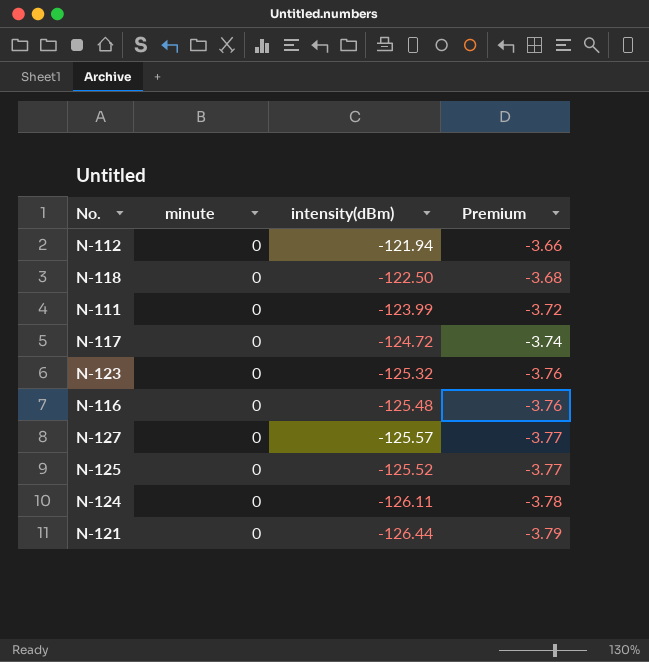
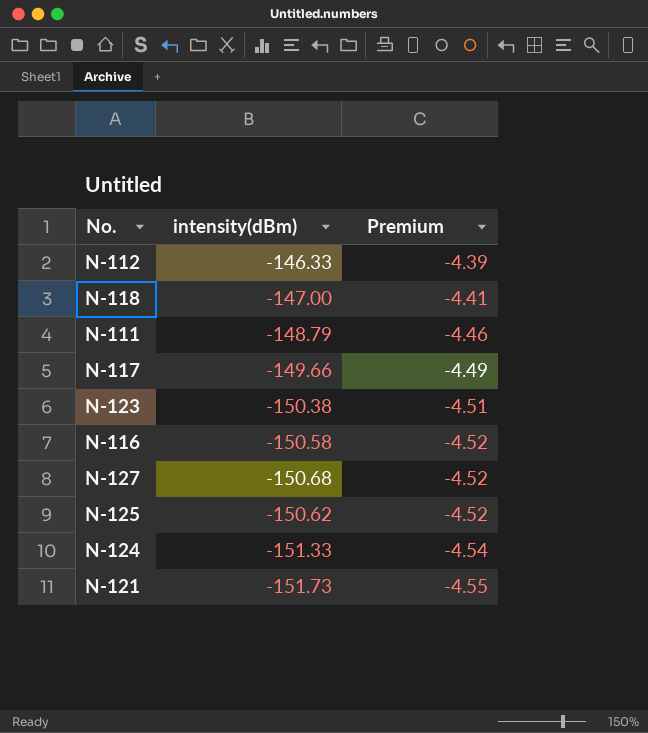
column minute | position: 2 -> none
N-112 | intensity(dBm): -121.94 -> -146.33
N-112 | Premium: -3.66 -> -4.39
N-118 | intensity(dBm): -122.50 -> -147.00
N-118 | Premium: -3.68 -> -4.41
N-111 | intensity(dBm): -123.99 -> -148.79
N-111 | Premium: -3.72 -> -4.46
N-117 | intensity(dBm): -124.72 -> -149.66
N-117 | Premium: -3.74 -> -4.49
N-123 | intensity(dBm): -125.32 -> -150.38
N-123 | Premium: -3.76 -> -4.51
N-116 | intensity(dBm): -125.48 -> -150.58
N-116 | Premium: -3.76 -> -4.52
N-127 | intensity(dBm): -125.57 -> -150.68
N-127 | Premium: -3.77 -> -4.52
N-125 | intensity(dBm): -125.52 -> -150.62
N-125 | Premium: -3.77 -> -4.52
N-124 | intensity(dBm): -126.11 -> -151.33
N-124 | Premium: -3.78 -> -4.54
N-121 | intensity(dBm): -126.44 -> -151.73
N-121 | Premium: -3.79 -> -4.55

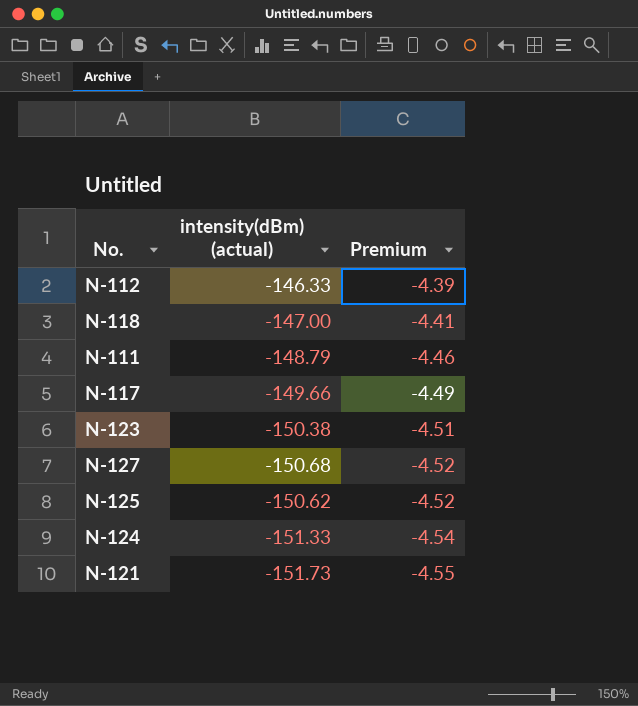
column name: intensity(dBm) -> intensity(dBm) (actual)
row N-116: -150.58 | -4.52 -> none

